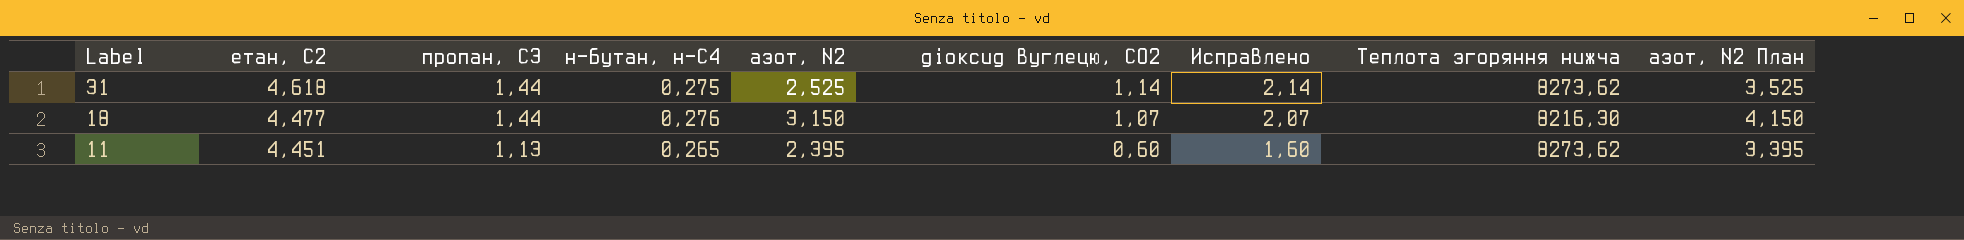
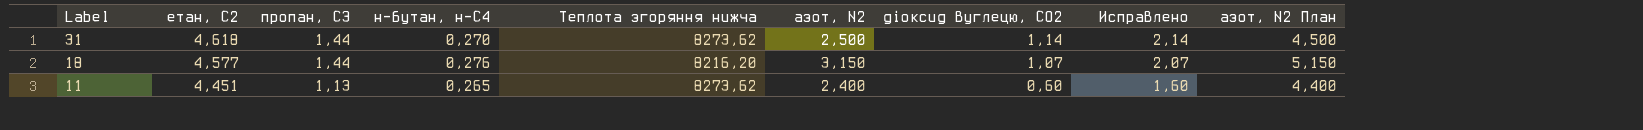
column Теплота згоряння нижча | position: 8 -> 5
column азот, N2 План | formula: [азот, N2] + 1 -> [азот, N2] + 2
31 | н-бутан, н-С4: 0,275 -> 0,270
31 | азот, N2: 2,525 -> 2,500
18 | етан, С2: 4,477 -> 4,577
18 | Теплота згоряння нижча: 8216,30 -> 8216,20
11 | азот, N2: 2,395 -> 2,400

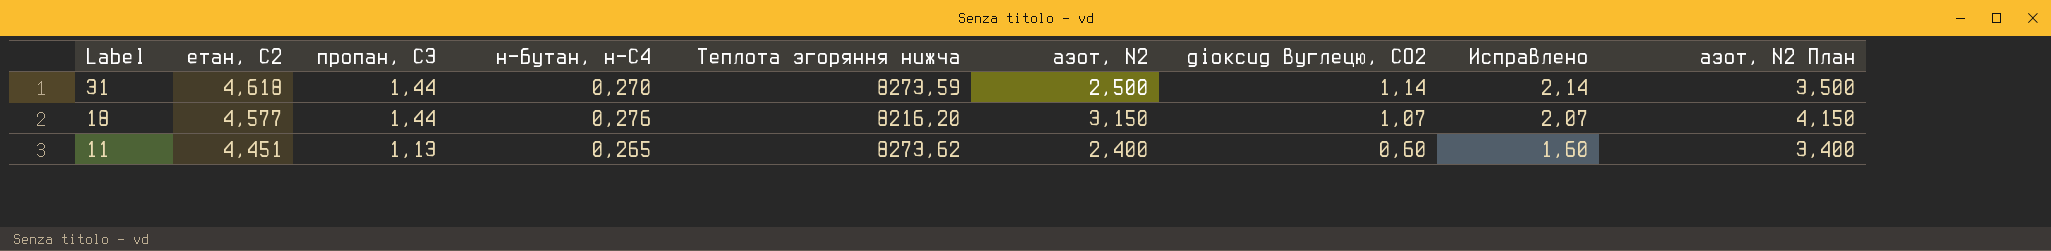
column азот, N2 План | formula: [азот, N2] + 2 -> [азот, N2] + 1
31 | Теплота згоряння нижча: 8273,62 -> 8273,59

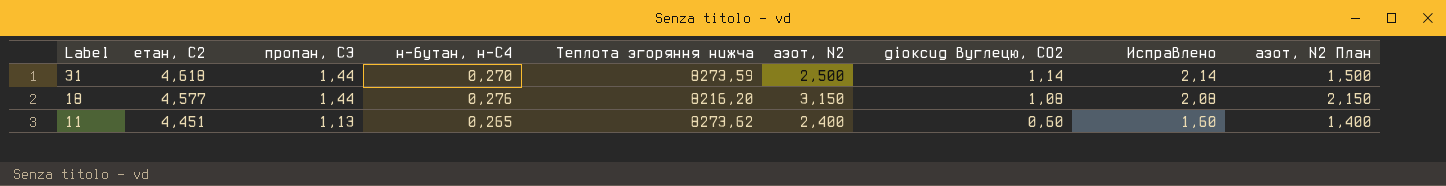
column азот, N2 План | formula: [азот, N2] + 1 -> [азот, N2] - 1
18 | діоксид вуглецю, CО2: 1,07 -> 1,08
18 | Исправлено: 2,07 -> 2,08

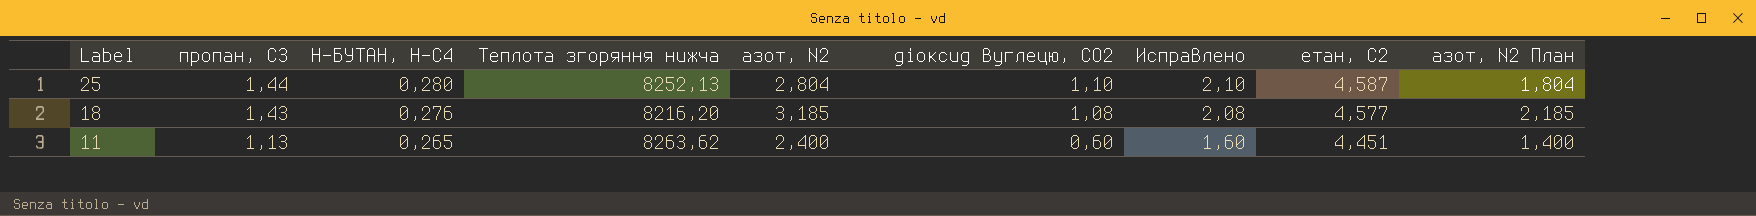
column name: н-бутан, н-С4 -> Н-БУТАН, Н-С4
column етан, С2 | position: 2 -> 8
row 31: 4,618 | 1,44 | 0,270 | 8273,59 | 2,500 | 1,14 | 2,14 | 1,500 -> none
row 25: none -> 1,44 | 0,280 | 8252,13 | 2,804 | 1,10 | 2,10 | 4,587 | 1,804
18 | пропан, С3: 1,44 -> 1,43
18 | азот, N2: 3,150 -> 3,185
18 | азот, N2 План: 2,150 -> 2,185
11 | Теплота згоряння нижча: 8273,62 -> 8263,62

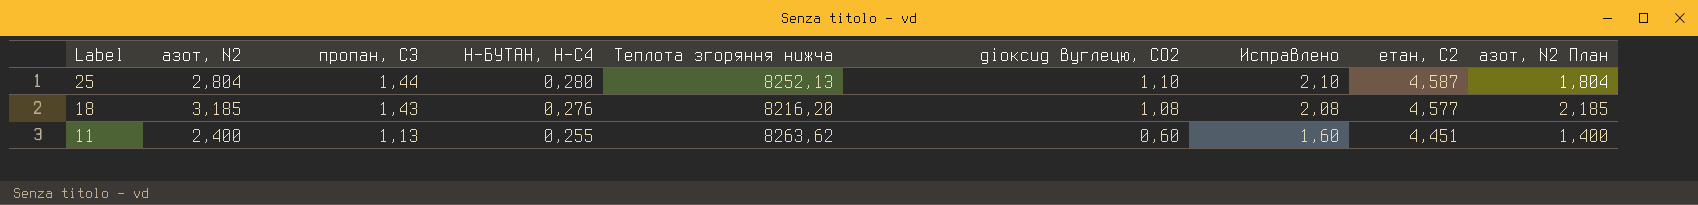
column азот, N2 | position: 5 -> 2
11 | Н-БУТАН, Н-С4: 0,265 -> 0,255

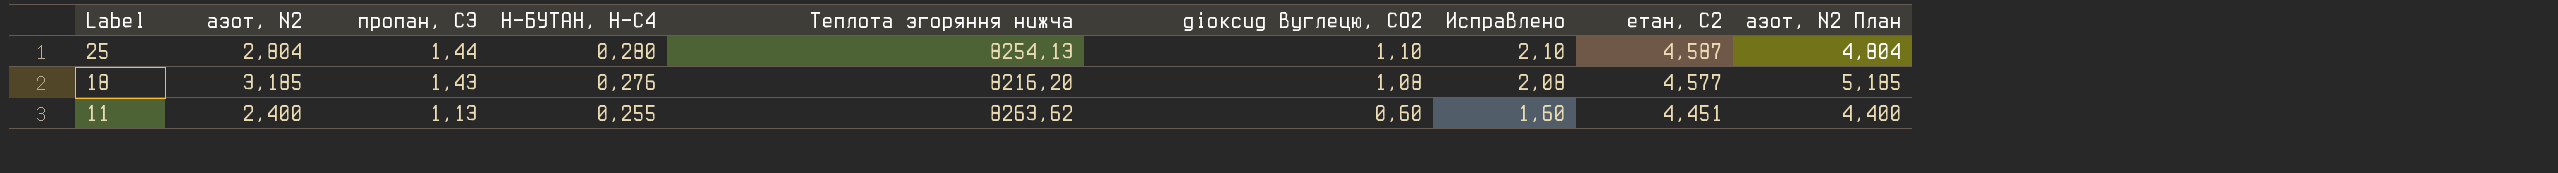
column азот, N2 План | formula: [азот, N2] - 1 -> [азот, N2] + 2
25 | Теплота згоряння нижча: 8252,13 -> 8254,13

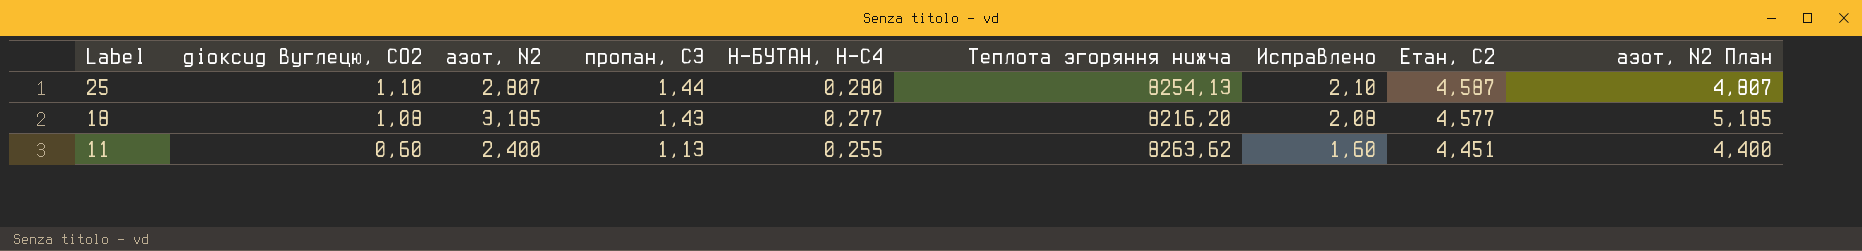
column діоксид вуглецю, CО2 | position: 6 -> 2
column name: етан, С2 -> Етан, С2
25 | азот, N2: 2,804 -> 2,807
25 | азот, N2 План: 4,804 -> 4,807
18 | Н-БУТАН, Н-С4: 0,276 -> 0,277

